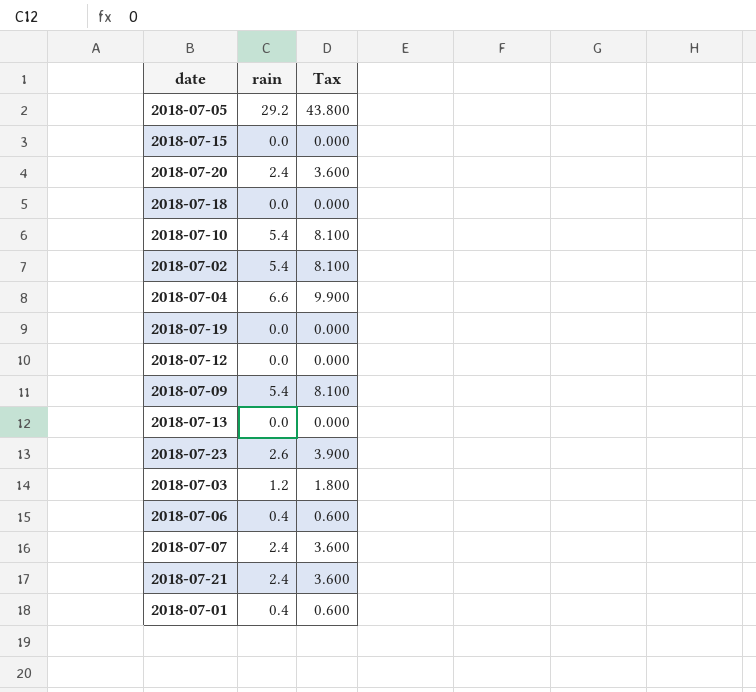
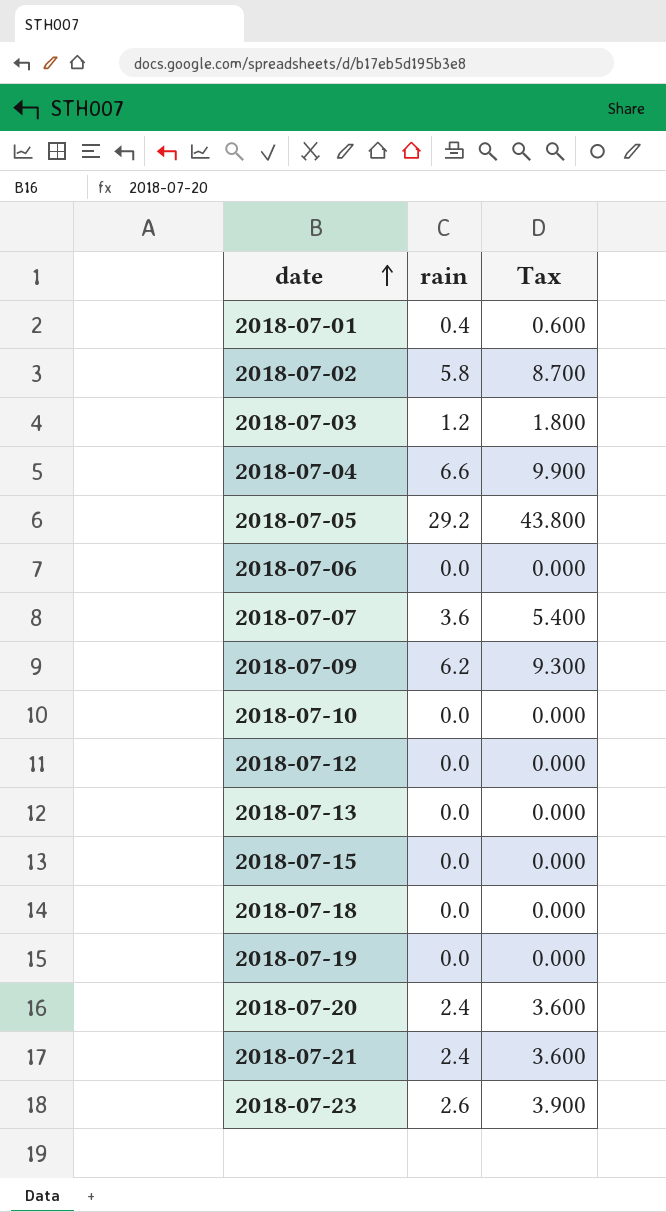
row order: none -> date ascending
2018-07-02 | rain: 5.4 -> 5.8
2018-07-02 | Tax: 8.100 -> 8.700
2018-07-06 | rain: 0.4 -> 0.0
2018-07-06 | Tax: 0.600 -> 0.000
2018-07-07 | rain: 2.4 -> 3.6
2018-07-07 | Tax: 3.600 -> 5.400
2018-07-09 | rain: 5.4 -> 6.2
2018-07-09 | Tax: 8.100 -> 9.300
2018-07-10 | rain: 5.4 -> 0.0
2018-07-10 | Tax: 8.100 -> 0.000

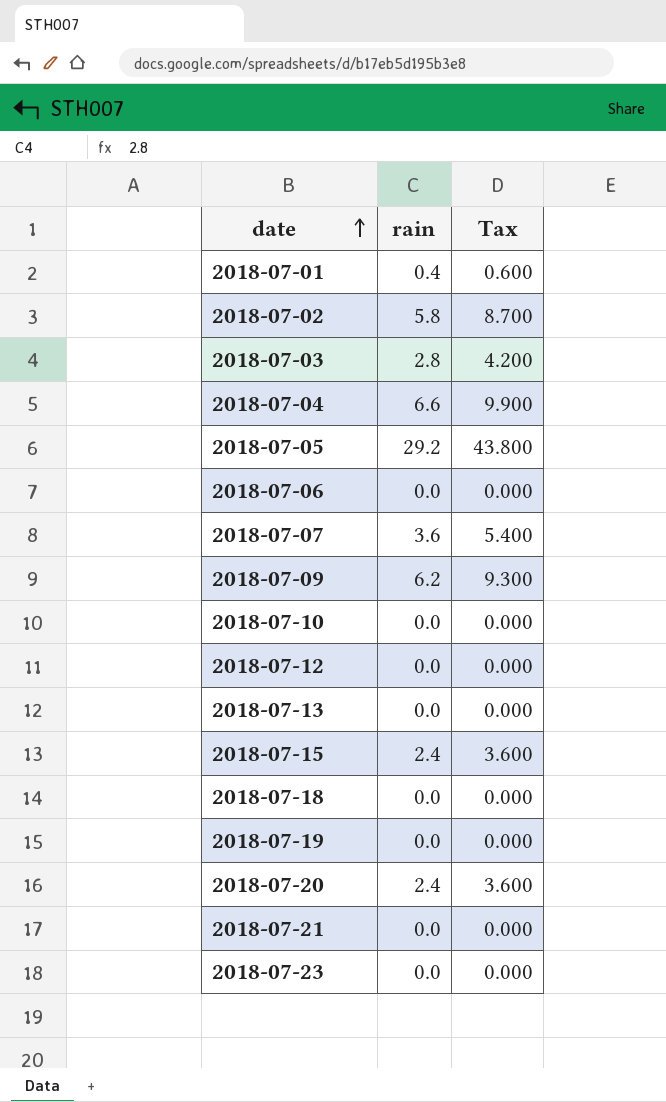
2018-07-03 | rain: 1.2 -> 2.8
2018-07-03 | Tax: 1.800 -> 4.200
2018-07-15 | rain: 0.0 -> 2.4
2018-07-15 | Tax: 0.000 -> 3.600
2018-07-21 | rain: 2.4 -> 0.0
2018-07-21 | Tax: 3.600 -> 0.000
2018-07-23 | rain: 2.6 -> 0.0
2018-07-23 | Tax: 3.900 -> 0.000

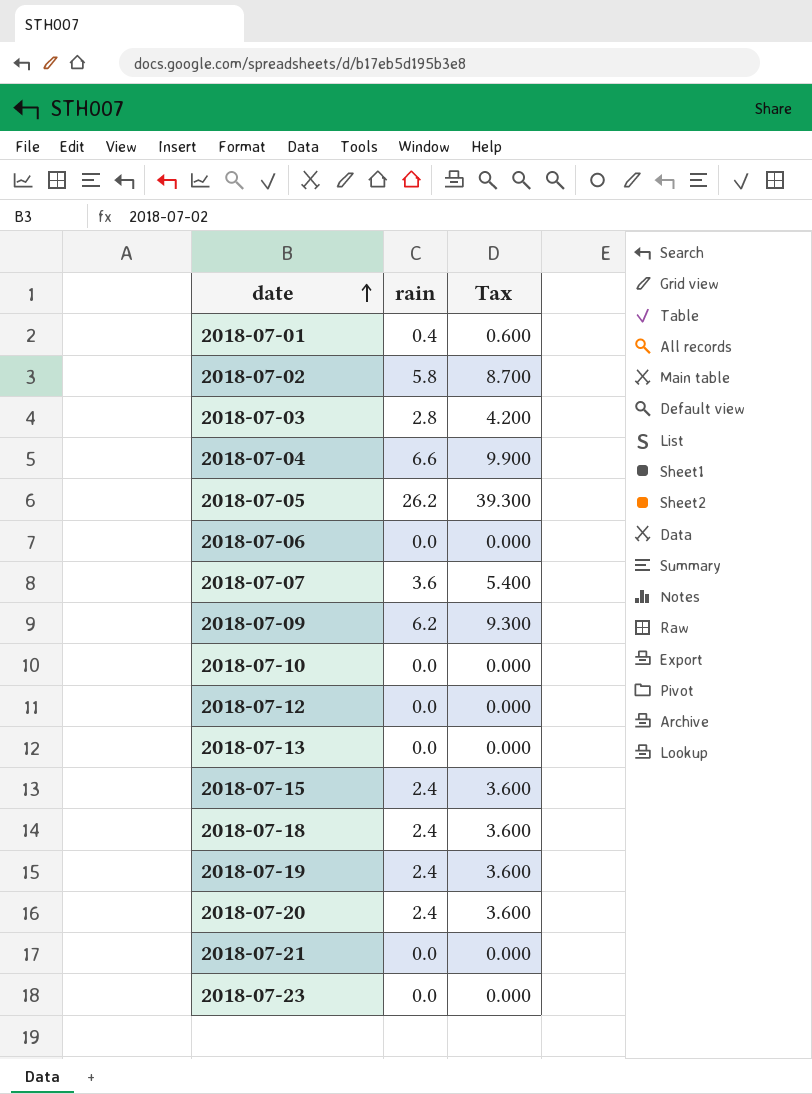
2018-07-05 | rain: 29.2 -> 26.2
2018-07-05 | Tax: 43.800 -> 39.300
2018-07-18 | rain: 0.0 -> 2.4
2018-07-18 | Tax: 0.000 -> 3.600
2018-07-19 | rain: 0.0 -> 2.4
2018-07-19 | Tax: 0.000 -> 3.600

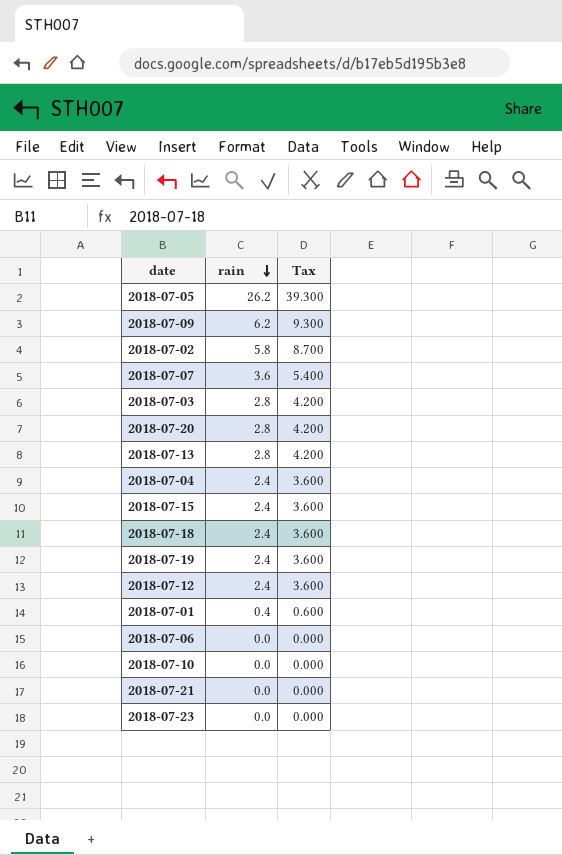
row order: date ascending -> rain descending
2018-07-20 | rain: 2.4 -> 2.8
2018-07-20 | Tax: 3.600 -> 4.200
2018-07-13 | rain: 0.0 -> 2.8
2018-07-13 | Tax: 0.000 -> 4.200
2018-07-04 | rain: 6.6 -> 2.4
2018-07-04 | Tax: 9.900 -> 3.600
2018-07-12 | rain: 0.0 -> 2.4
2018-07-12 | Tax: 0.000 -> 3.600

